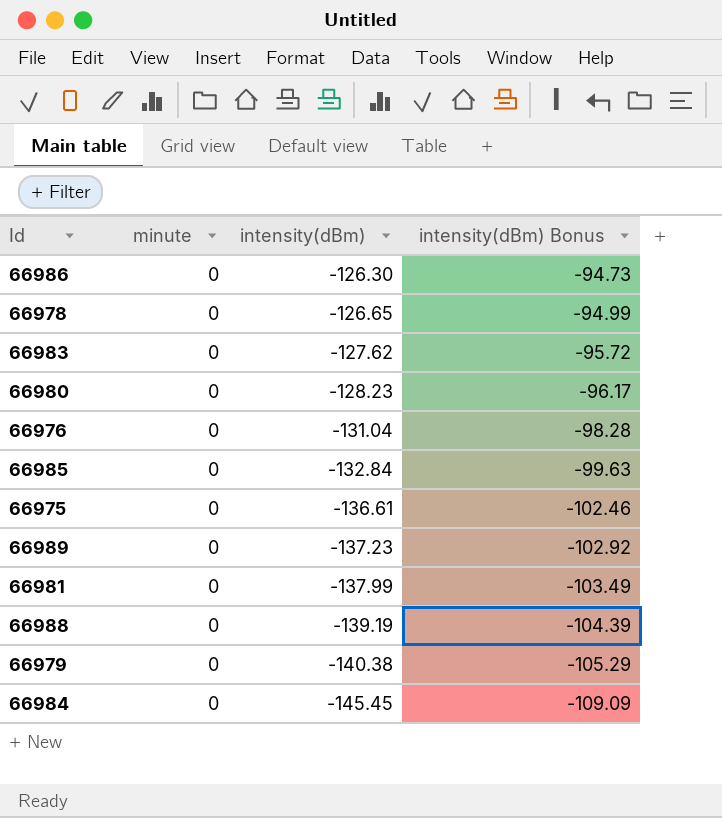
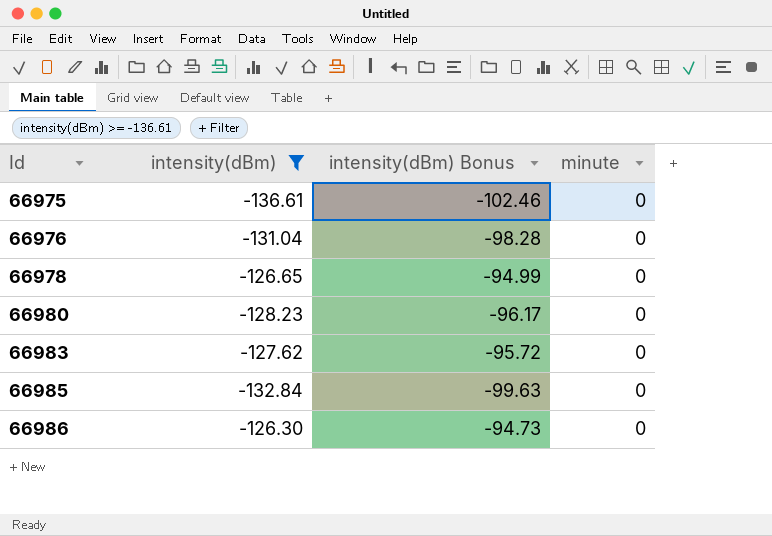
filter: none -> intensity(dBm) >= -136.61
row order: intensity(dBm) descending -> Id ascending
column minute | position: 2 -> 4

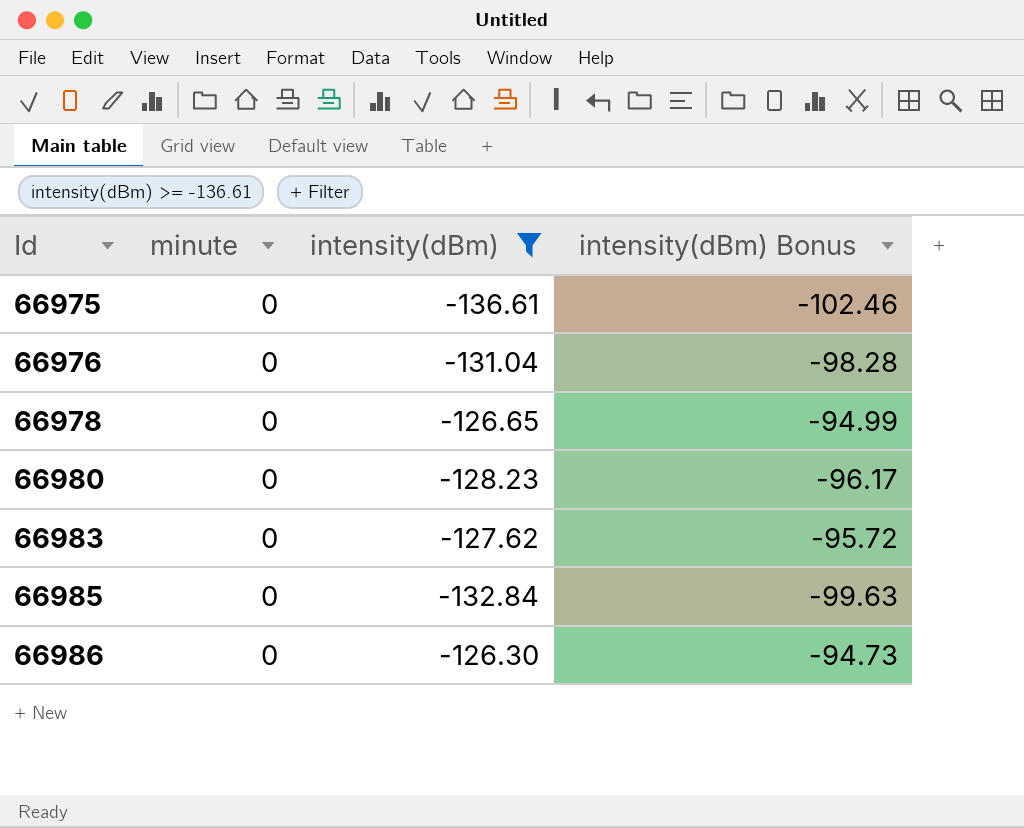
column minute | position: 4 -> 2

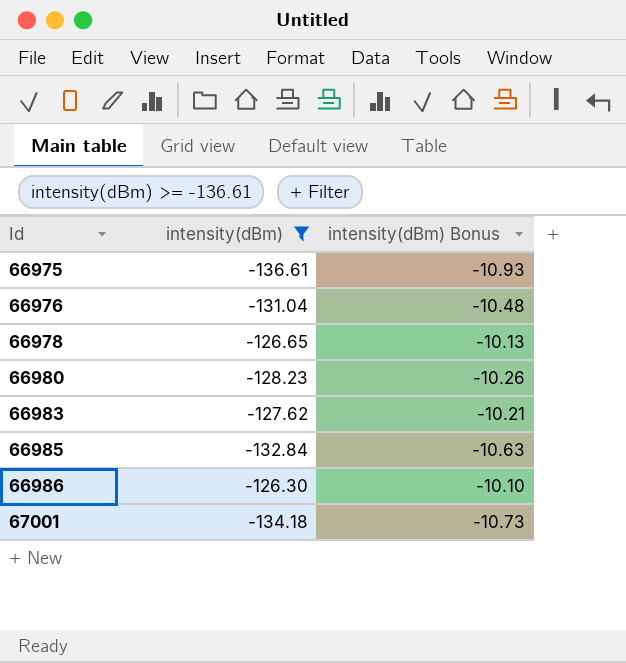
column minute | position: 2 -> none
column intensity(dBm) Bonus | formula: [intensity(dBm)] * 0.75 -> [intensity(dBm)] * 0.08
row 67001: none -> -134.18 | -10.73

